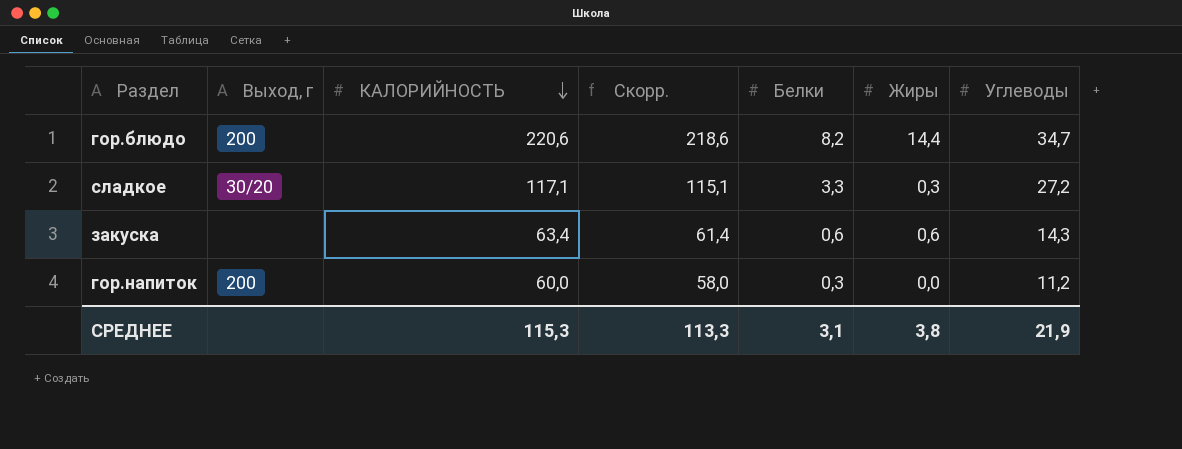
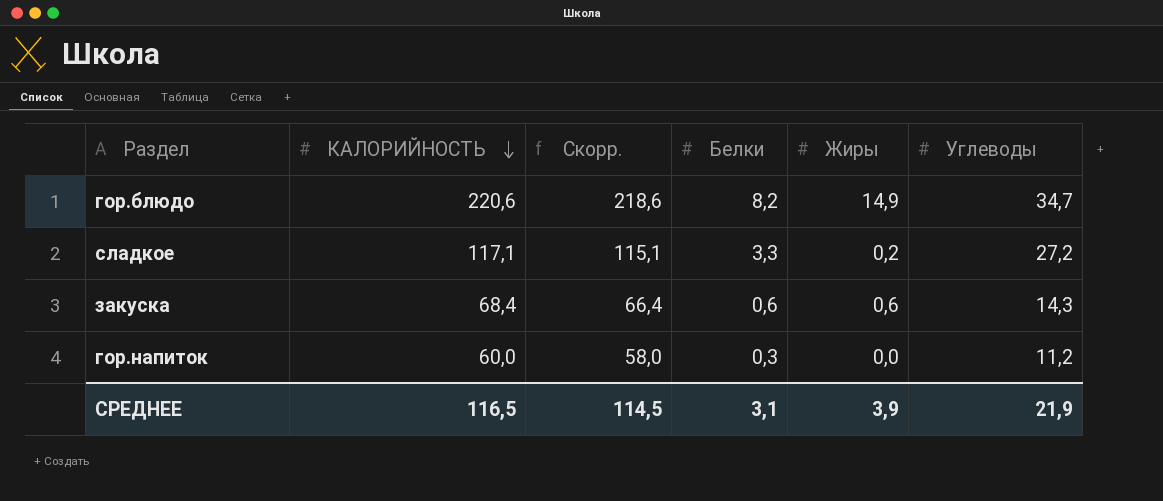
column Выход, г | position: 2 -> none
гор.блюдо | Жиры: 14,4 -> 14,9
сладкое | Жиры: 0,3 -> 0,2
закуска | КАЛОРИЙНОСТЬ: 63,4 -> 68,4
закуска | Скорр.: 61,4 -> 66,4
СРЕДНЕЕ | КАЛОРИЙНОСТЬ: 115,3 -> 116,5
СРЕДНЕЕ | Скорр.: 113,3 -> 114,5
СРЕДНЕЕ | Жиры: 3,8 -> 3,9

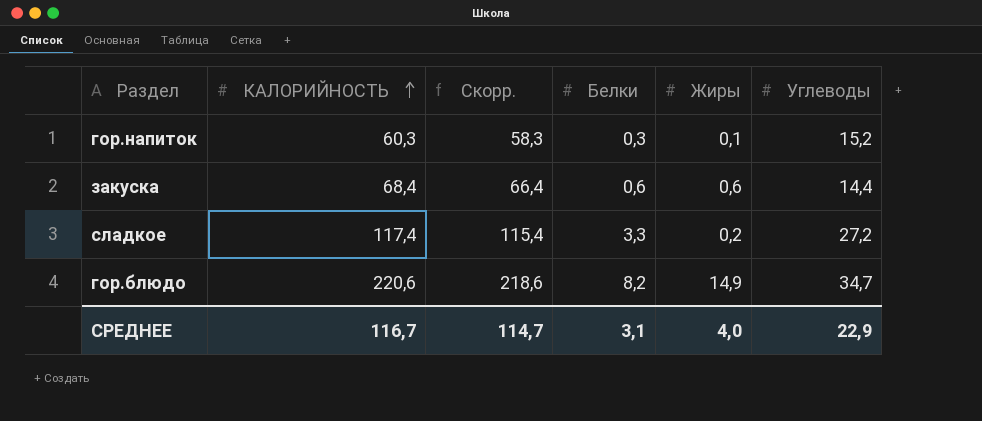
row order: КАЛОРИЙНОСТЬ descending -> КАЛОРИЙНОСТЬ ascending
гор.напиток | КАЛОРИЙНОСТЬ: 60,0 -> 60,3
гор.напиток | Скорр.: 58,0 -> 58,3
гор.напиток | Жиры: 0,0 -> 0,1
гор.напиток | Углеводы: 11,2 -> 15,2
закуска | Углеводы: 14,3 -> 14,4
сладкое | КАЛОРИЙНОСТЬ: 117,1 -> 117,4
сладкое | Скорр.: 115,1 -> 115,4
СРЕДНЕЕ | КАЛОРИЙНОСТЬ: 116,5 -> 116,7
СРЕДНЕЕ | Скорр.: 114,5 -> 114,7
СРЕДНЕЕ | Жиры: 3,9 -> 4,0
СРЕДНЕЕ | Углеводы: 21,9 -> 22,9

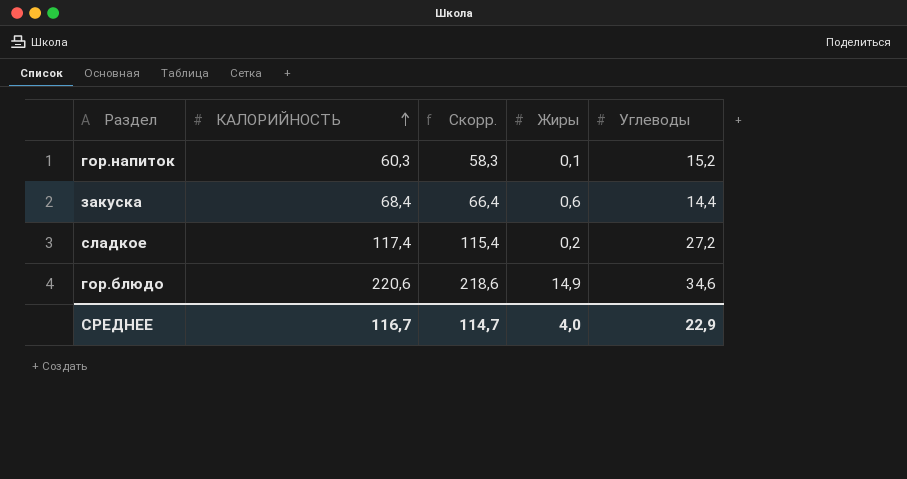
column Белки | position: 4 -> none
гор.блюдо | Углеводы: 34,7 -> 34,6

